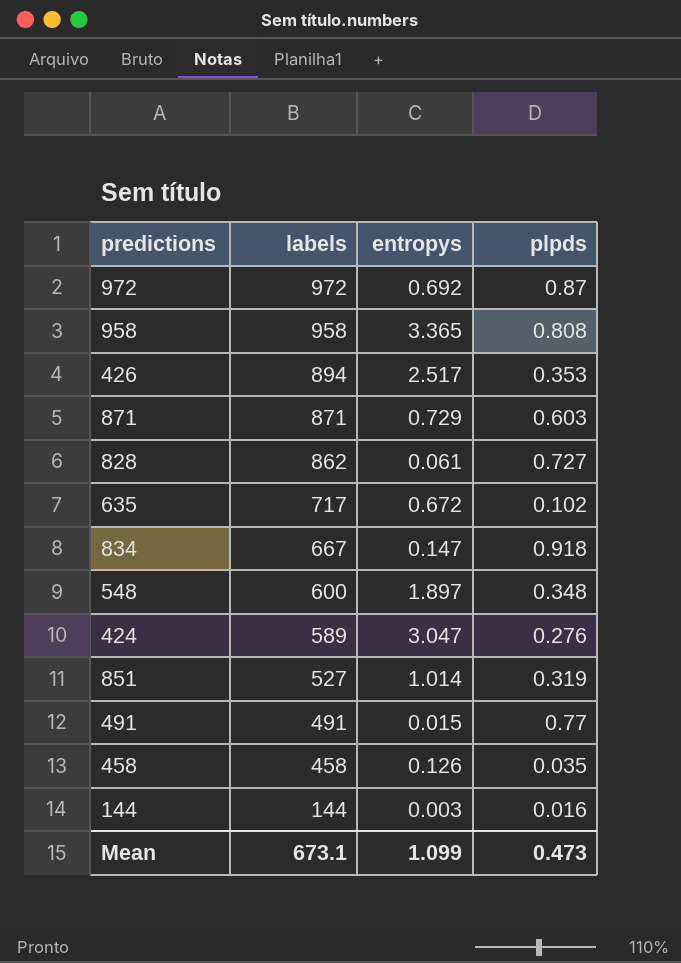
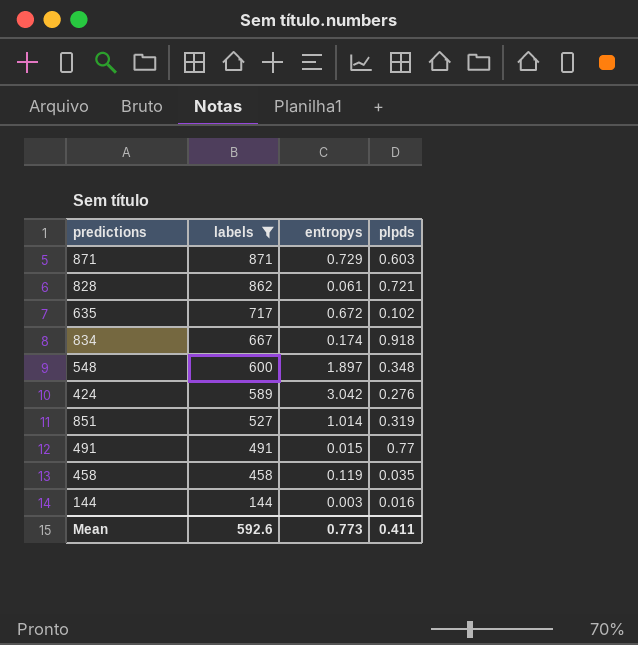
filter: none -> labels <= 871
828 | plpds: 0.727 -> 0.721
834 | entropys: 0.147 -> 0.174
424 | entropys: 3.047 -> 3.042
458 | entropys: 0.126 -> 0.119
Mean | labels: 673.1 -> 592.6
Mean | entropys: 1.099 -> 0.773
Mean | plpds: 0.473 -> 0.411

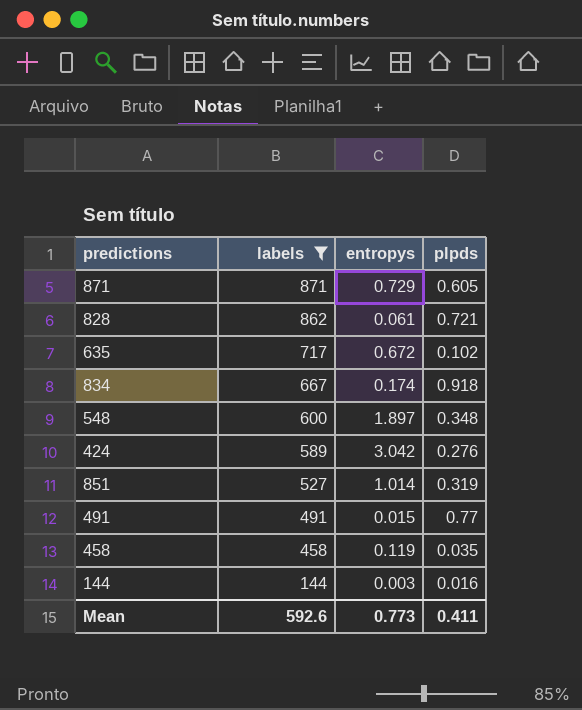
871 | plpds: 0.603 -> 0.605

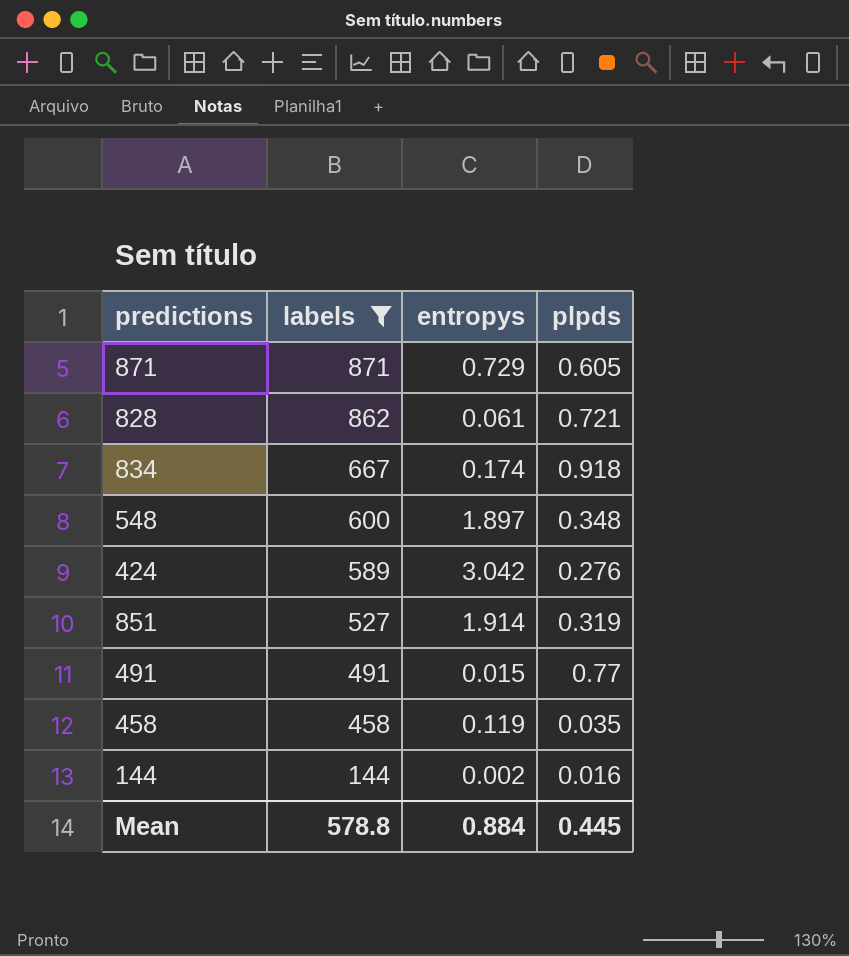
row 635: 717 | 0.672 | 0.102 -> none
851 | entropys: 1.014 -> 1.914
144 | entropys: 0.003 -> 0.002
Mean | labels: 592.6 -> 578.8
Mean | entropys: 0.773 -> 0.884
Mean | plpds: 0.411 -> 0.445

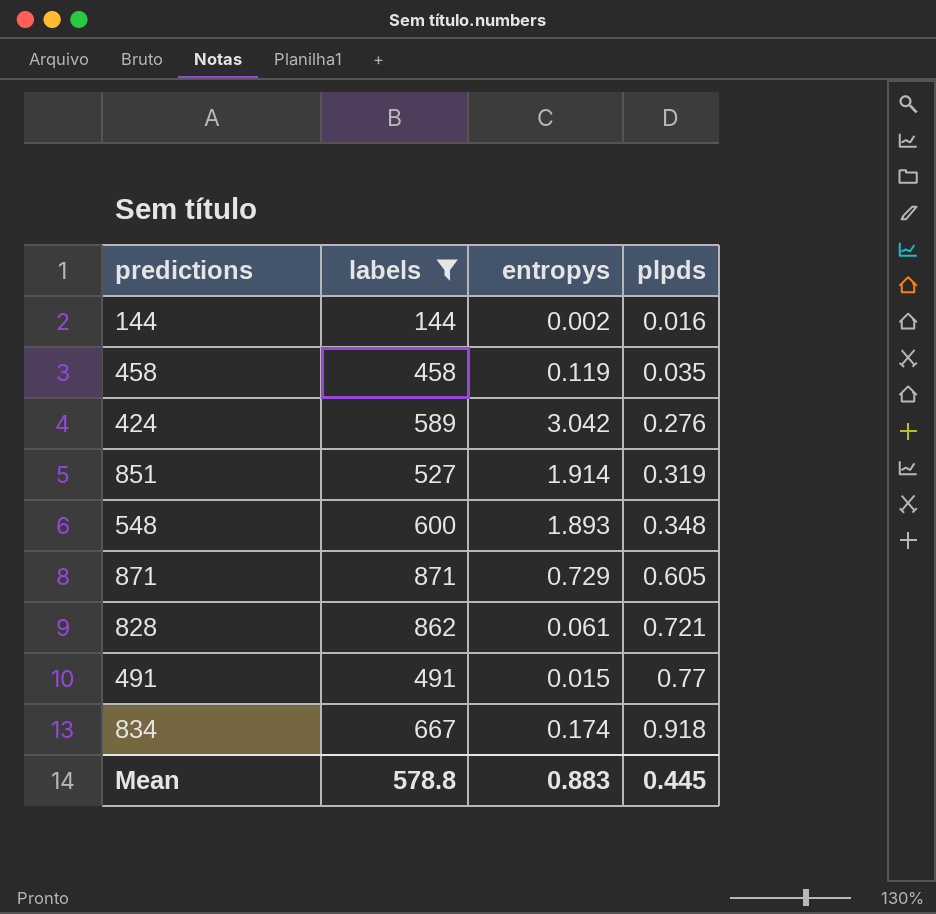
row order: labels descending -> plpds ascending
548 | entropys: 1.897 -> 1.893
Mean | entropys: 0.884 -> 0.883

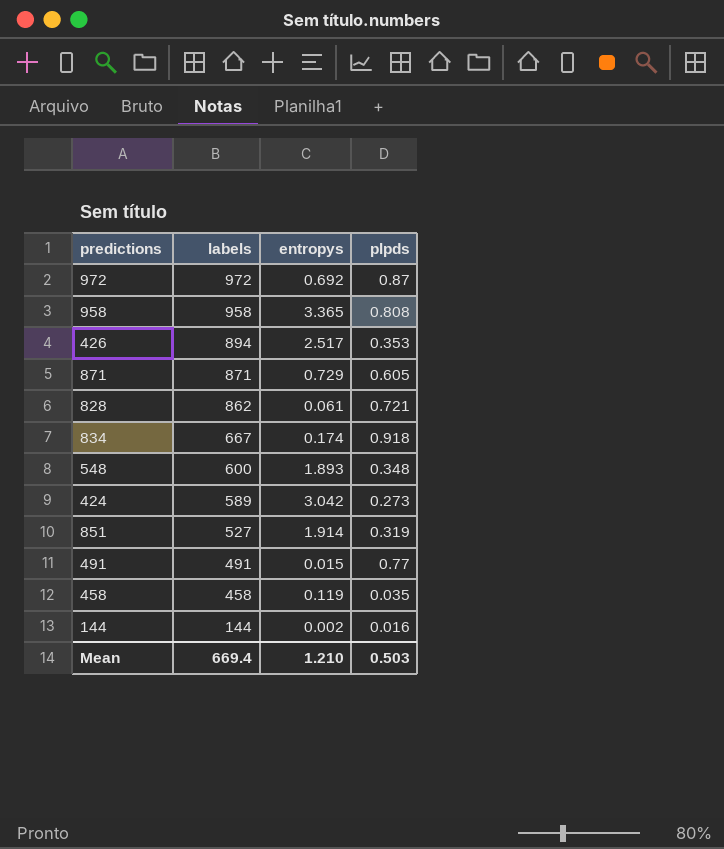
filter: labels <= 871 -> none
row order: plpds ascending -> labels descending
424 | plpds: 0.276 -> 0.273
Mean | labels: 578.8 -> 669.4
Mean | entropys: 0.883 -> 1.210
Mean | plpds: 0.445 -> 0.503

